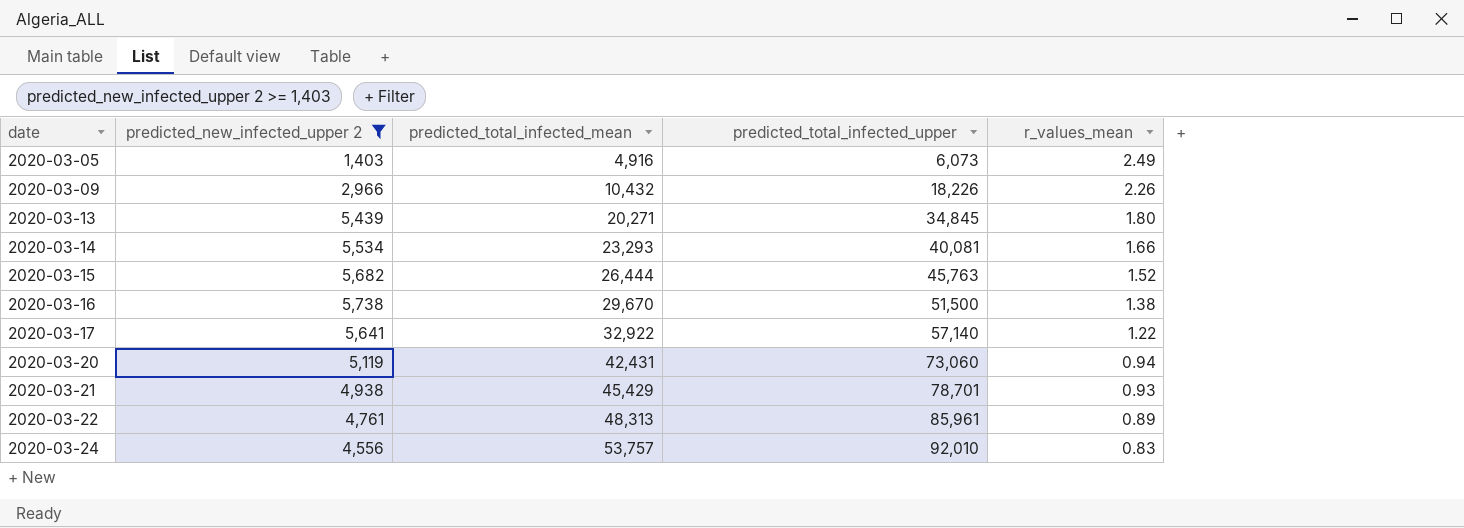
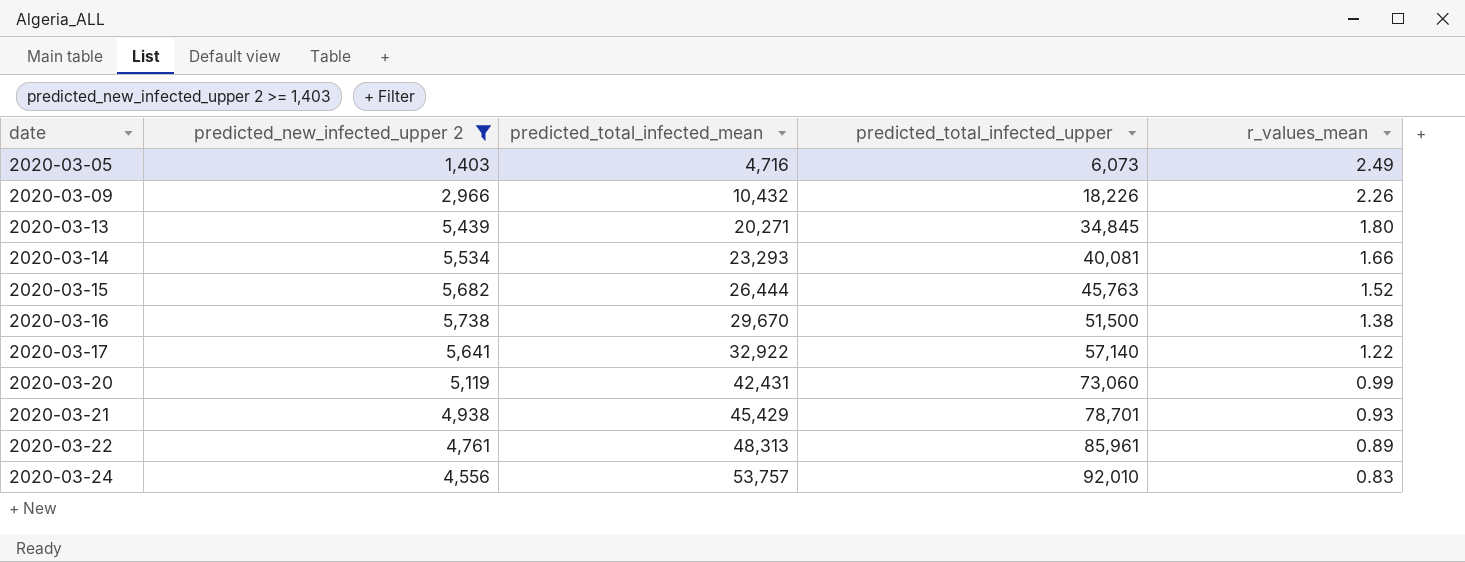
2020-03-05 | predicted_total_infected_mean: 4,916 -> 4,716
2020-03-20 | r_values_mean: 0.94 -> 0.99

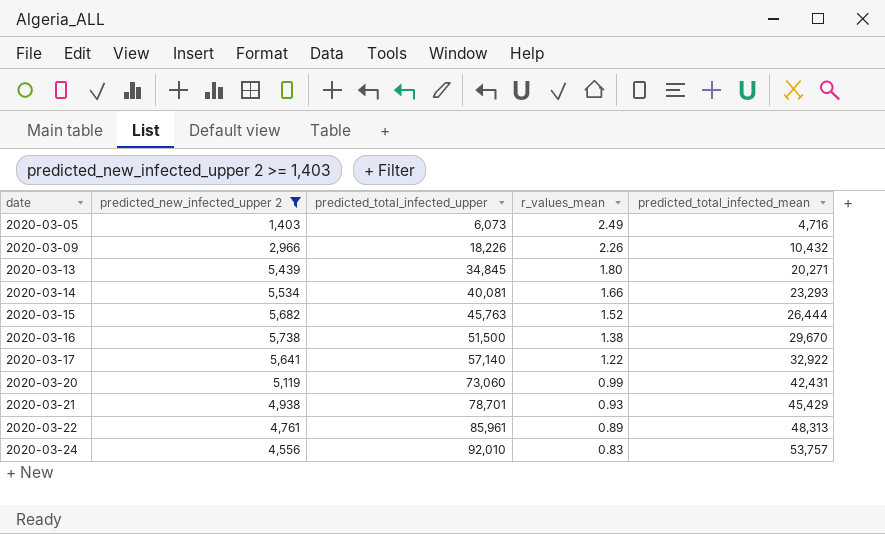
column predicted_total_infected_mean | position: 3 -> 5

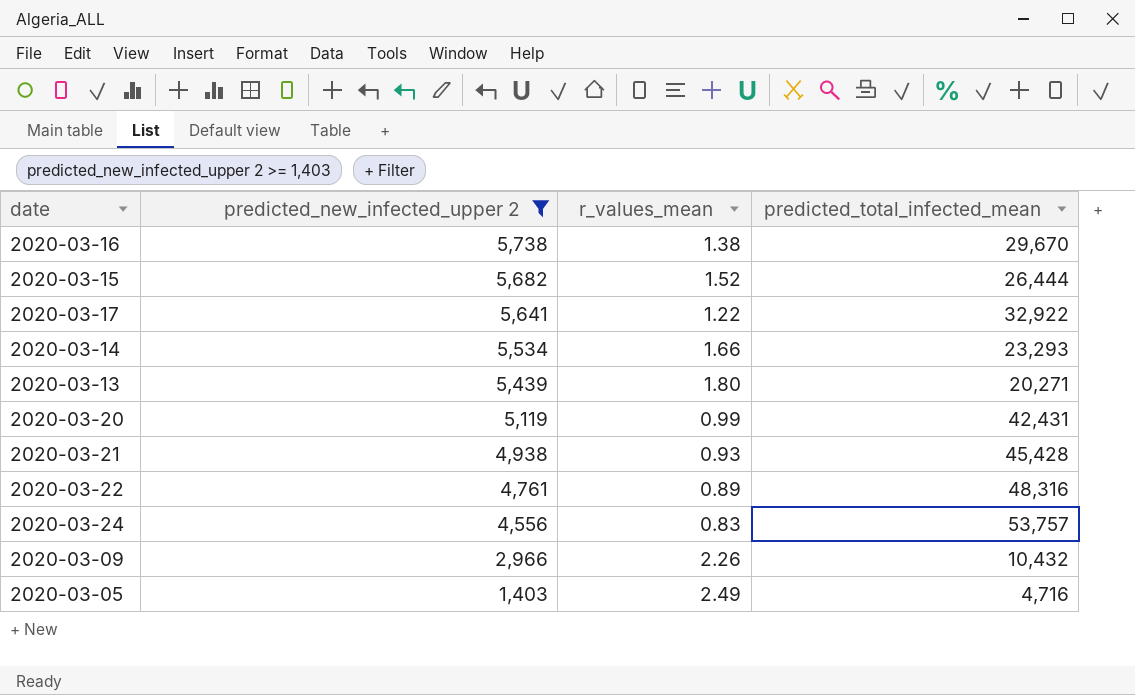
row order: date ascending -> predicted_new_infected_upper 2 descending
column predicted_total_infected_upper | position: 3 -> none
2020-03-21 | predicted_total_infected_mean: 45,429 -> 45,428
2020-03-22 | predicted_total_infected_mean: 48,313 -> 48,316

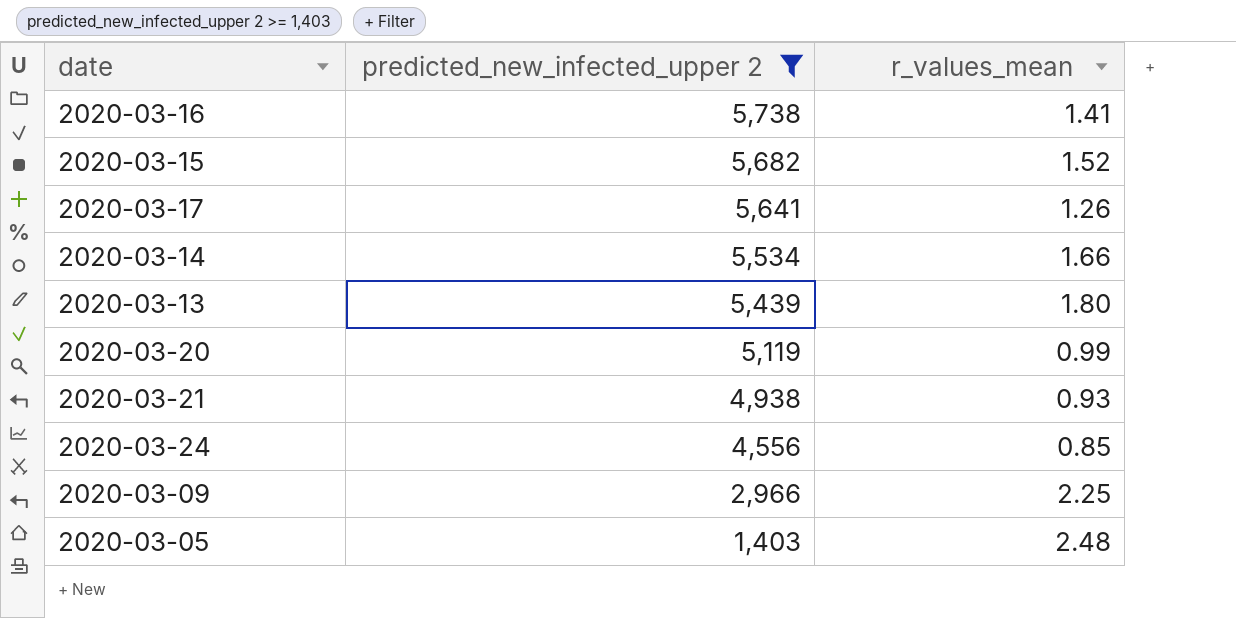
column predicted_total_infected_mean | position: 4 -> none
row 2020-03-22: 4,761 | 0.89 | 48,316 -> none
2020-03-16 | r_values_mean: 1.38 -> 1.41
2020-03-17 | r_values_mean: 1.22 -> 1.26
2020-03-24 | r_values_mean: 0.83 -> 0.85
2020-03-09 | r_values_mean: 2.26 -> 2.25
2020-03-05 | r_values_mean: 2.49 -> 2.48

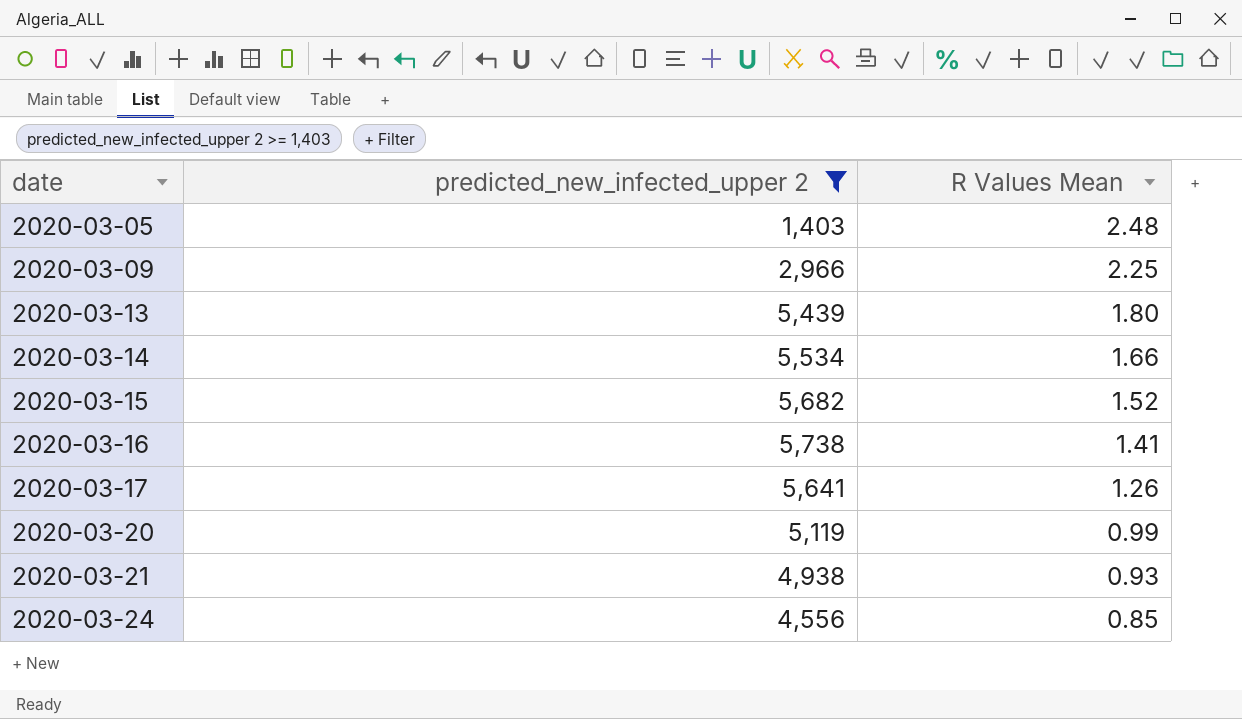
row order: predicted_new_infected_upper 2 descending -> date ascending
column name: r_values_mean -> R Values Mean

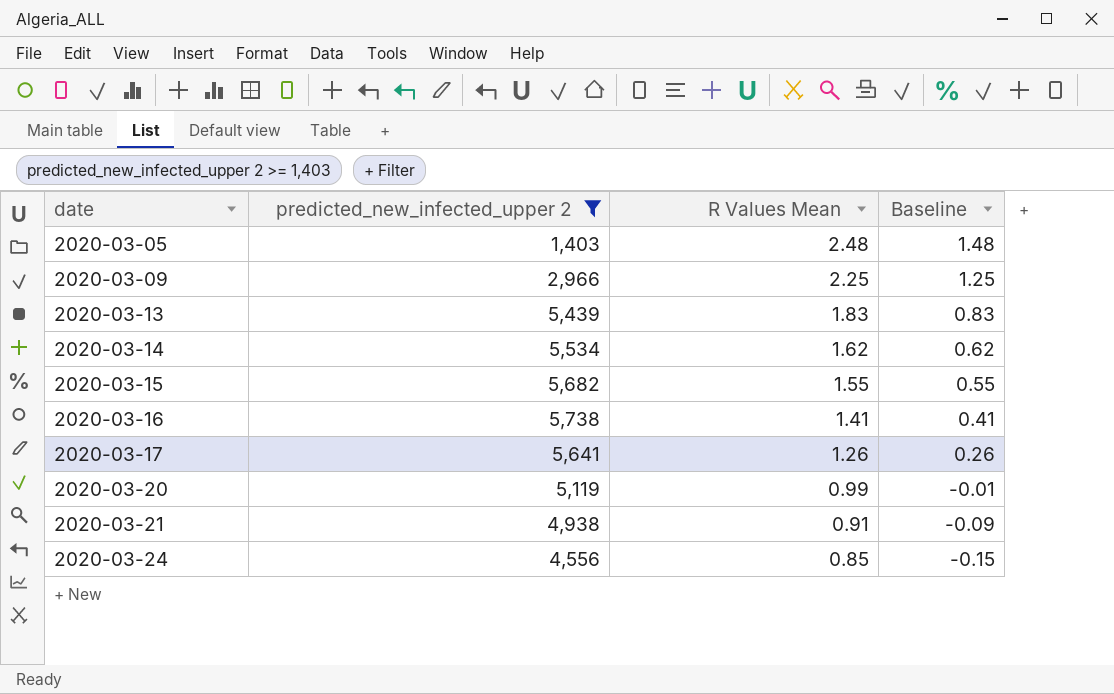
column Baseline | formula: none -> [R Values Mean] - 1
2020-03-13 | R Values Mean: 1.80 -> 1.83
2020-03-14 | R Values Mean: 1.66 -> 1.62
2020-03-15 | R Values Mean: 1.52 -> 1.55
2020-03-21 | R Values Mean: 0.93 -> 0.91

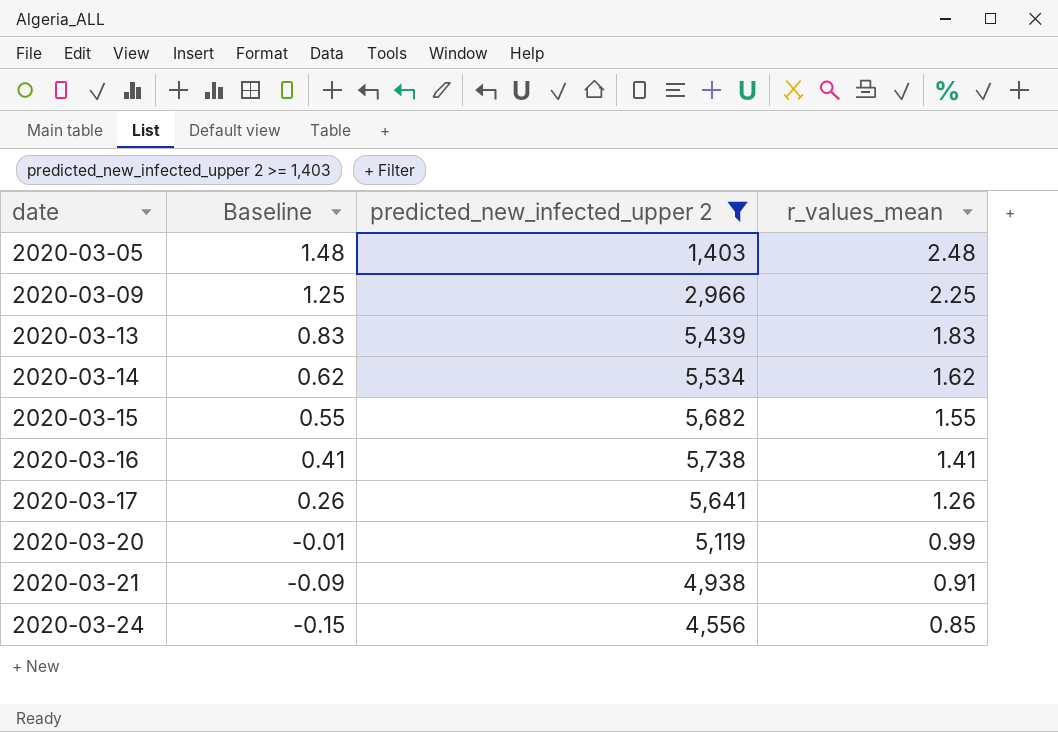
column Baseline | position: 4 -> 2
column name: R Values Mean -> r_values_mean

